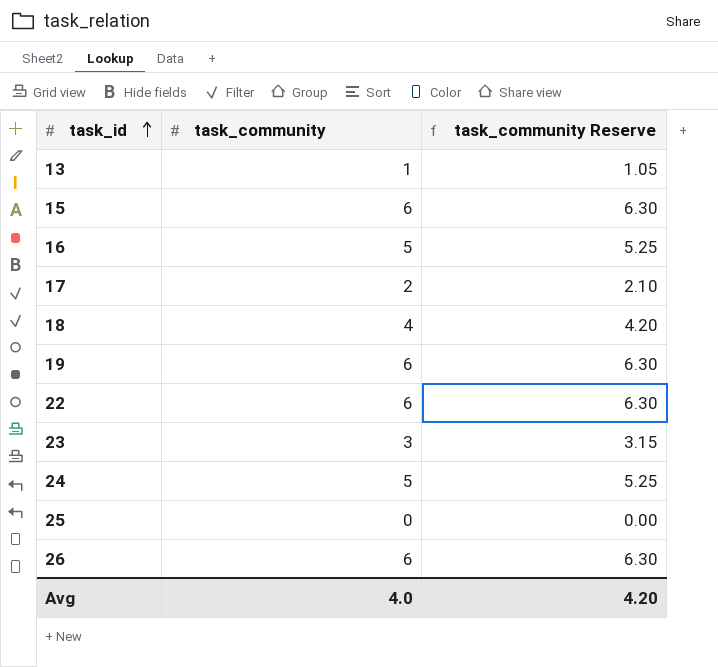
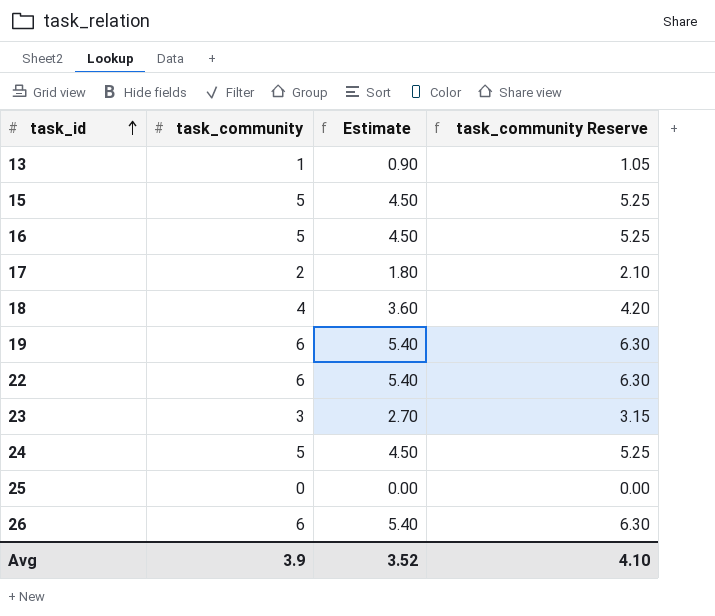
column Estimate | formula: none -> [task_community] * 0.9
15 | task_community: 6 -> 5
15 | task_community Reserve: 6.30 -> 5.25
Avg | task_community: 4.0 -> 3.9
Avg | task_community Reserve: 4.20 -> 4.10

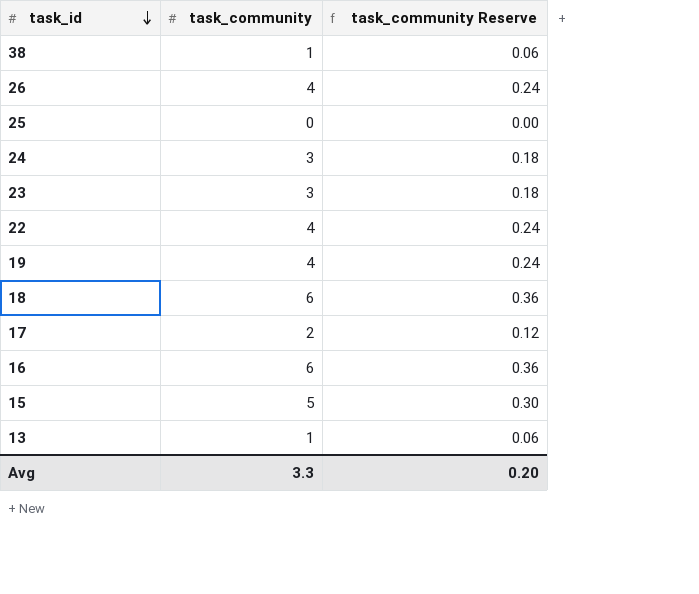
row order: task_id ascending -> task_id descending
column Estimate | formula: [task_community] * 0.9 -> none
column task_community Reserve | formula: [task_community] * 1.05 -> [task_community] * 0.06
row 38: none -> 1 | 0.06
26 | task_community: 6 -> 4
24 | task_community: 5 -> 3
22 | task_community: 6 -> 4
19 | task_community: 6 -> 4
18 | task_community: 4 -> 6
16 | task_community: 5 -> 6
Avg | task_community: 3.9 -> 3.3
Avg | task_community Reserve: 4.10 -> 0.20

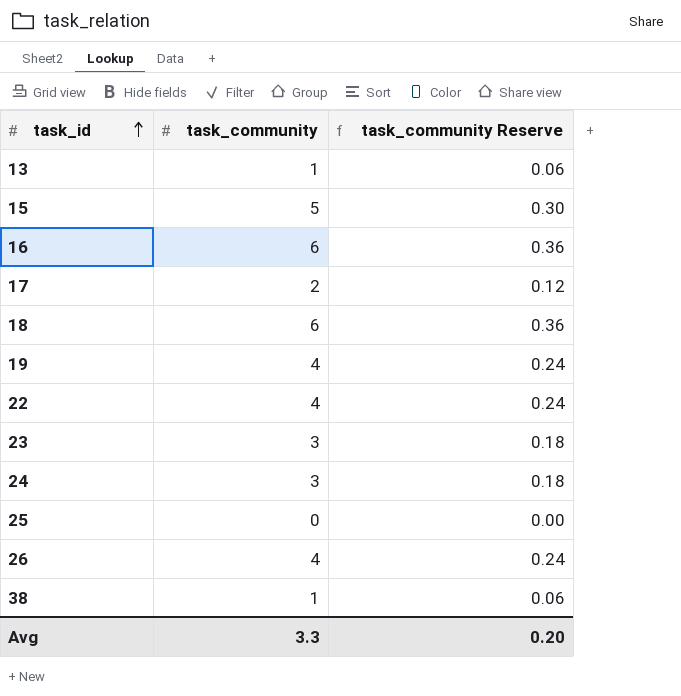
row order: task_id descending -> task_id ascending

